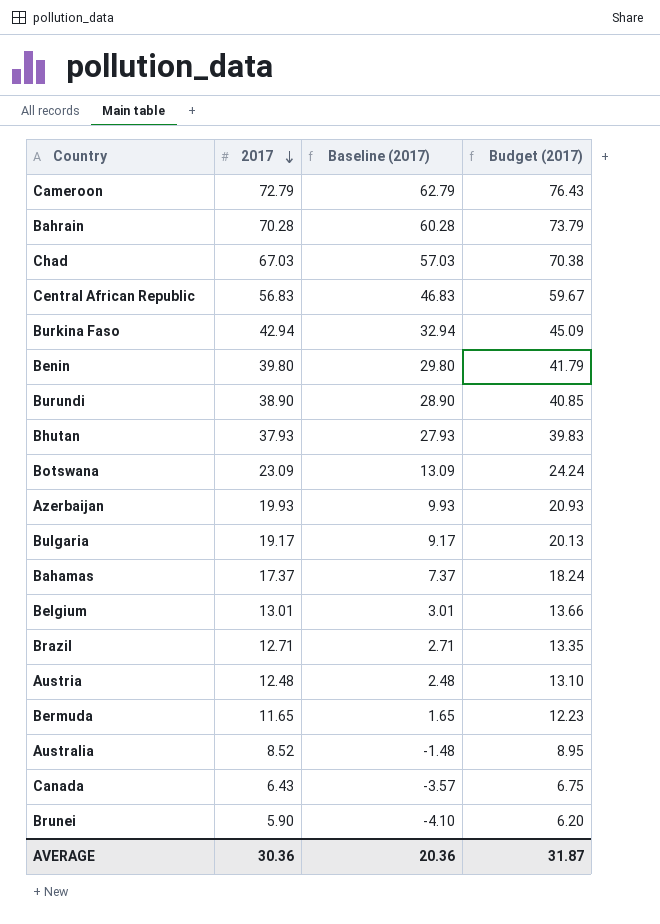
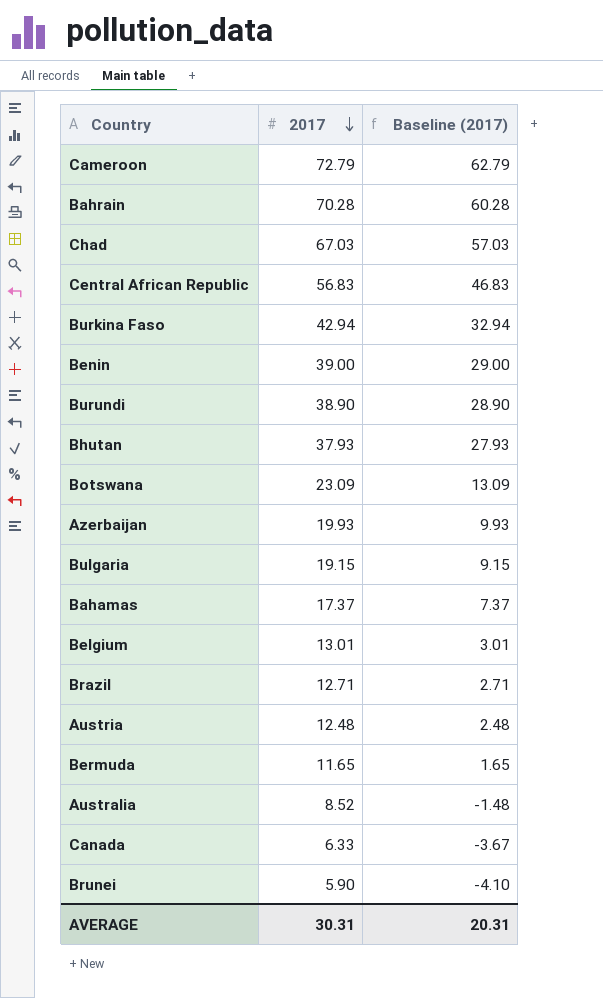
column Budget (2017) | formula: [2017] * 1.05 -> none
Benin | 2017: 39.80 -> 39.00
Benin | Baseline (2017): 29.80 -> 29.00
Bulgaria | 2017: 19.17 -> 19.15
Bulgaria | Baseline (2017): 9.17 -> 9.15
Canada | 2017: 6.43 -> 6.33
Canada | Baseline (2017): -3.57 -> -3.67
AVERAGE | 2017: 30.36 -> 30.31
AVERAGE | Baseline (2017): 20.36 -> 20.31

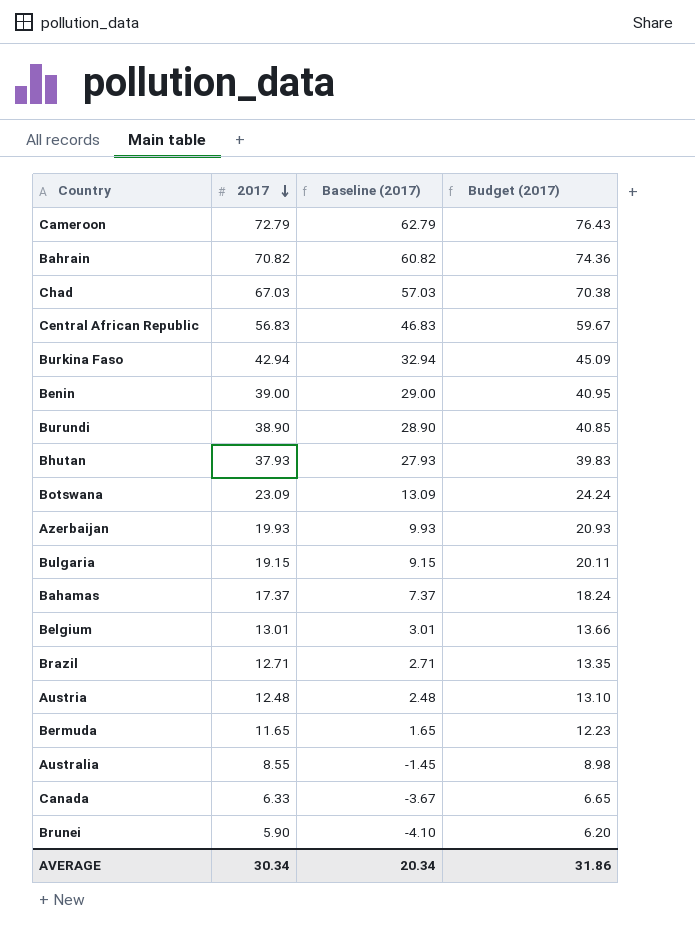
column Budget (2017) | formula: none -> [2017] * 1.05
Bahrain | 2017: 70.28 -> 70.82
Bahrain | Baseline (2017): 60.28 -> 60.82
Australia | 2017: 8.52 -> 8.55
Australia | Baseline (2017): -1.48 -> -1.45
AVERAGE | 2017: 30.31 -> 30.34
AVERAGE | Baseline (2017): 20.31 -> 20.34

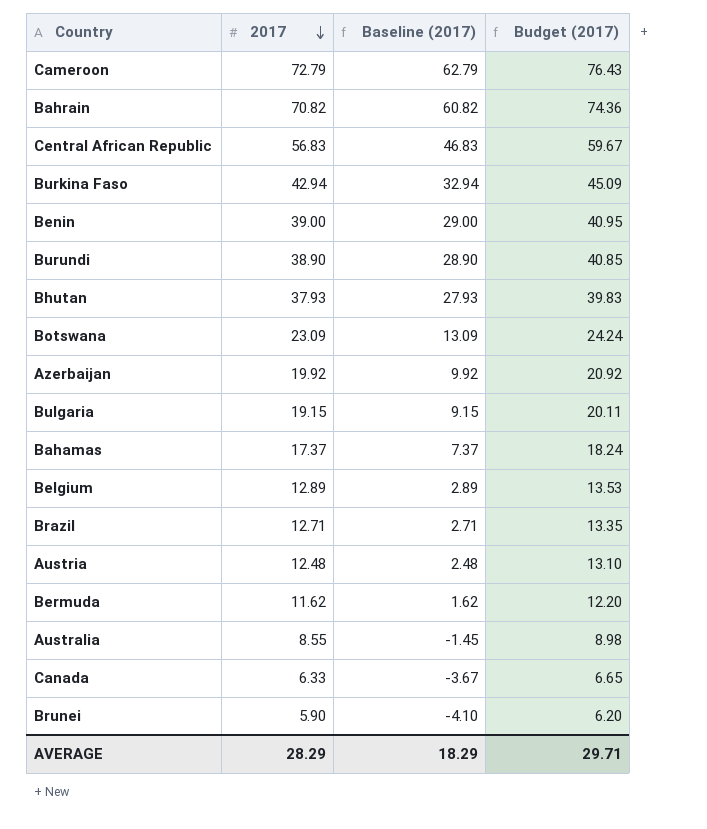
row Chad: 67.03 | 57.03 | 70.38 -> none
Azerbaijan | 2017: 19.93 -> 19.92
Azerbaijan | Baseline (2017): 9.93 -> 9.92
Azerbaijan | Budget (2017): 20.93 -> 20.92
Belgium | 2017: 13.01 -> 12.89
Belgium | Baseline (2017): 3.01 -> 2.89
Belgium | Budget (2017): 13.66 -> 13.53
Bermuda | 2017: 11.65 -> 11.62
Bermuda | Baseline (2017): 1.65 -> 1.62
Bermuda | Budget (2017): 12.23 -> 12.20
AVERAGE | 2017: 30.34 -> 28.29
AVERAGE | Baseline (2017): 20.34 -> 18.29
AVERAGE | Budget (2017): 31.86 -> 29.71

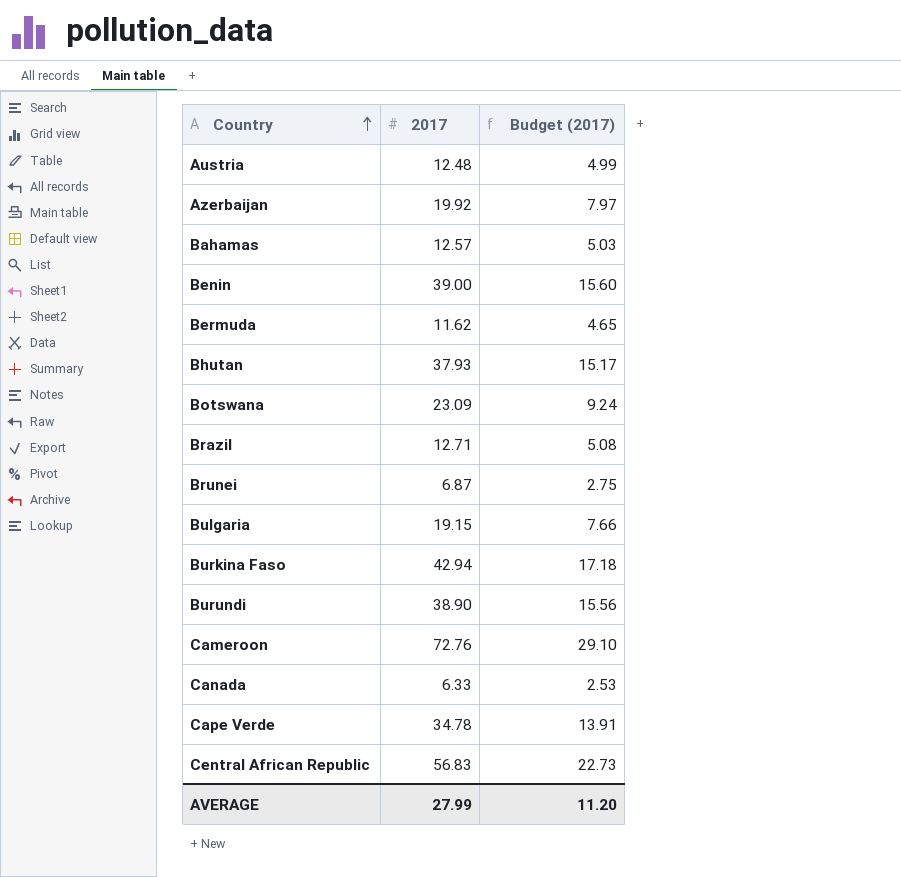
row order: 2017 descending -> Country ascending
column Baseline (2017) | formula: [2017] - 10 -> none
column Budget (2017) | formula: [2017] * 1.05 -> [2017] * 0.4
row Bahrain: 70.82 | 60.82 | 74.36 -> none
row Belgium: 12.89 | 2.89 | 13.53 -> none
row Australia: 8.55 | -1.45 | 8.98 -> none
Bahamas | 2017: 17.37 -> 12.57
Brunei | 2017: 5.90 -> 6.87
Cameroon | 2017: 72.79 -> 72.76
row Cape Verde: none -> 34.78 | 13.91
AVERAGE | 2017: 28.29 -> 27.99
AVERAGE | Budget (2017): 29.71 -> 11.20

